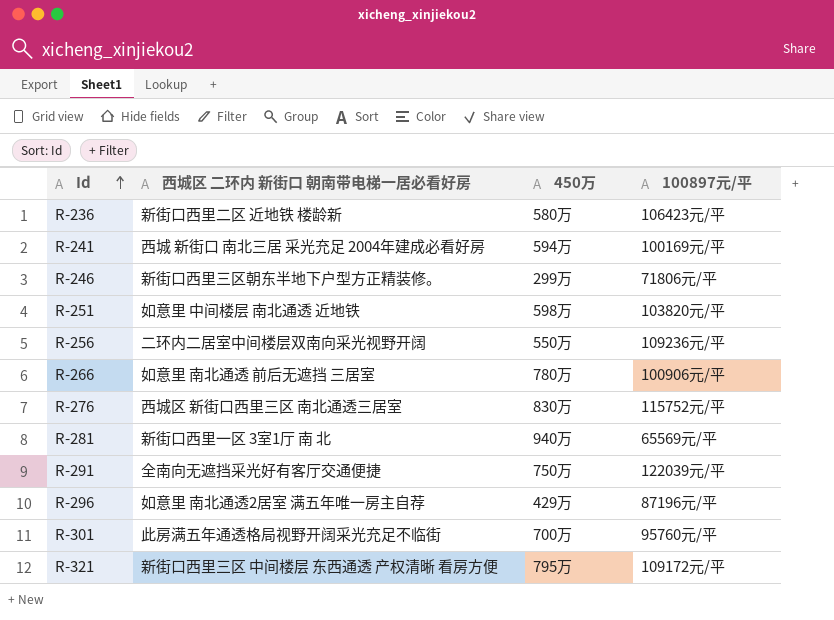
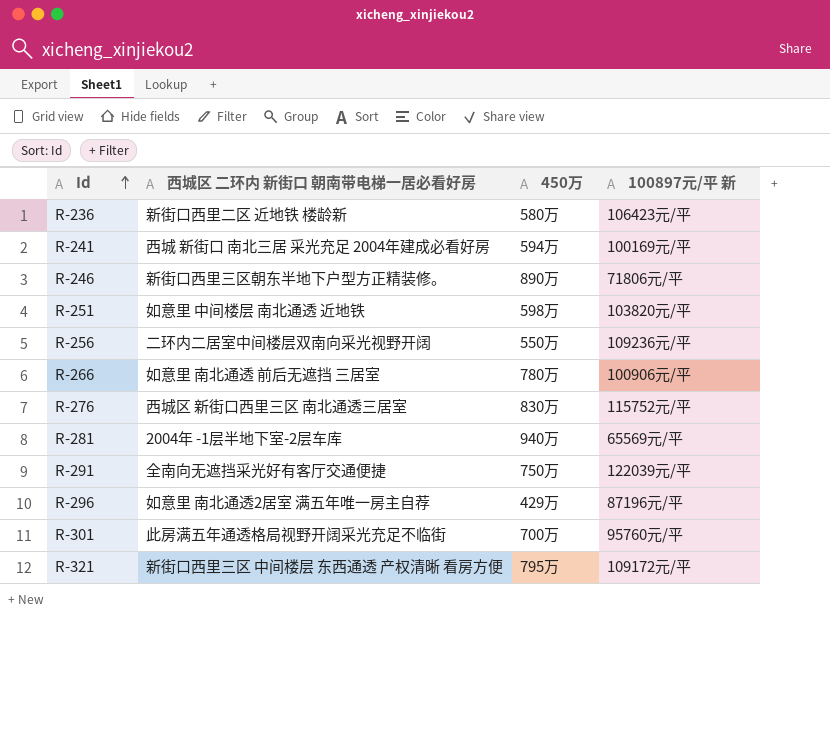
column name: 100897元/平 -> 100897元/平 新
R-246 | 450万: 299万 -> 890万
R-281 | 西城区 二环内 新街口 朝南带电梯一居必看好房: 新街口西里一区 3室1厅 南 北 -> 2004年 -1层半地下室-2层车库

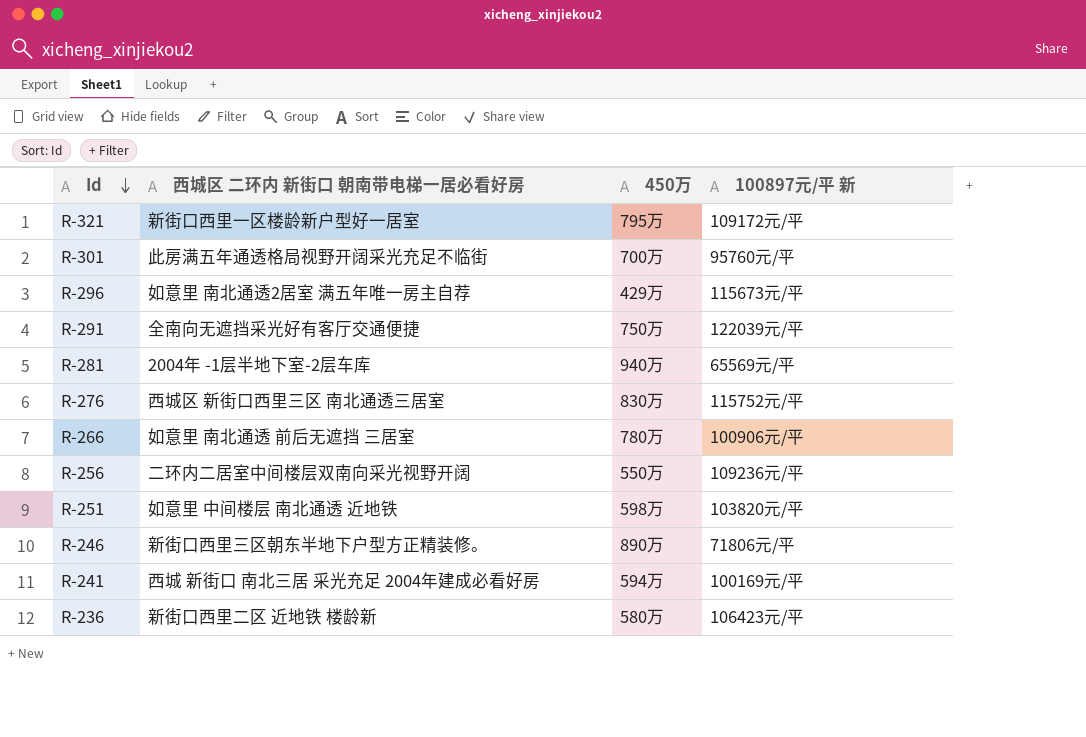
row order: Id ascending -> Id descending
R-321 | 西城区 二环内 新街口 朝南带电梯一居必看好房: 新街口西里三区 中间楼层 东西通透 产权清晰 看房方便 -> 新街口西里一区楼龄新户型好一居室
R-296 | 100897元/平 新: 87196元/平 -> 115673元/平

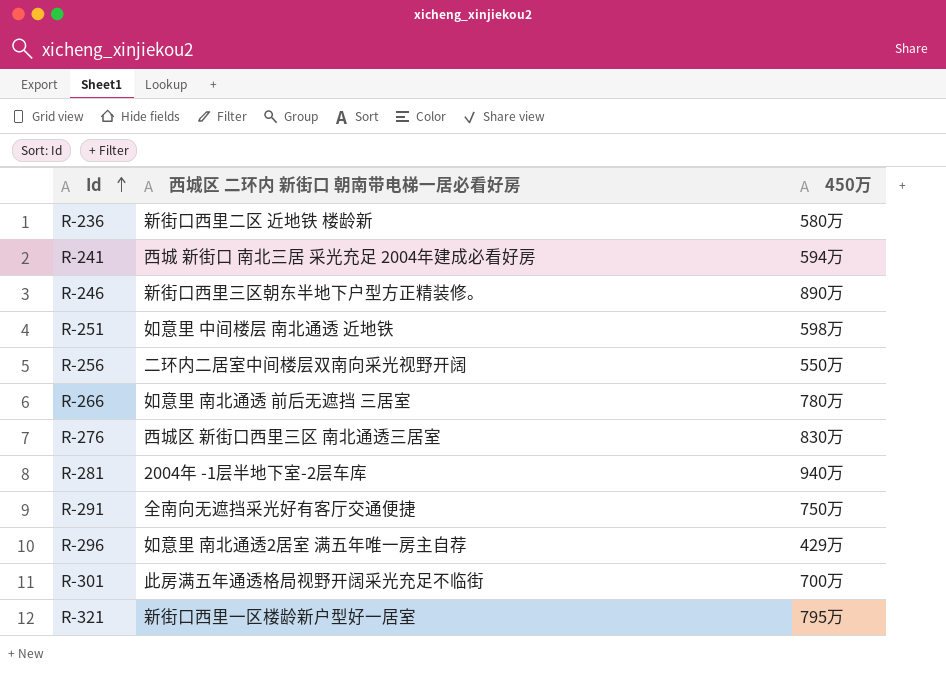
row order: Id descending -> Id ascending
column 100897元/平 新 | position: 4 -> none

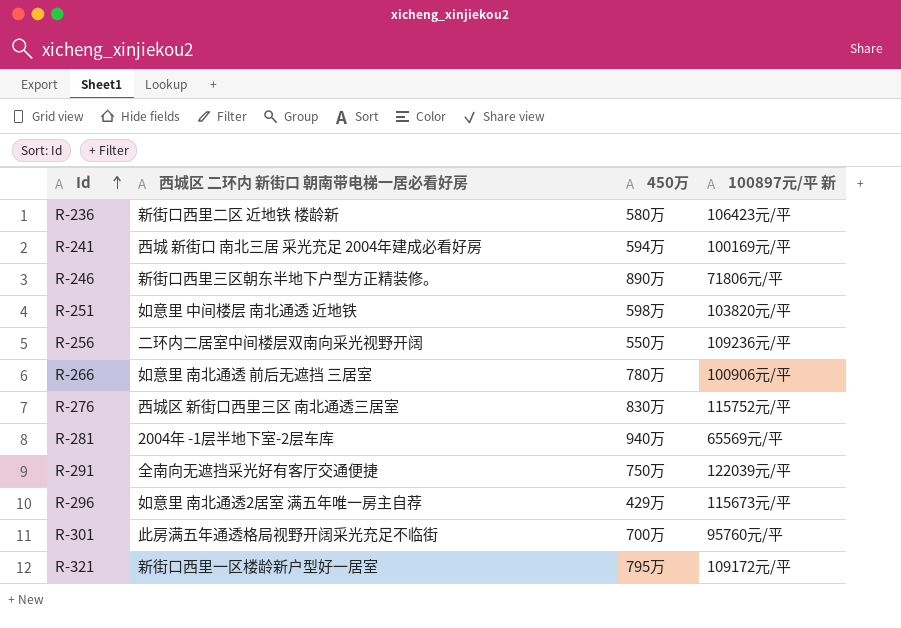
column 100897元/平 新 | position: none -> 4

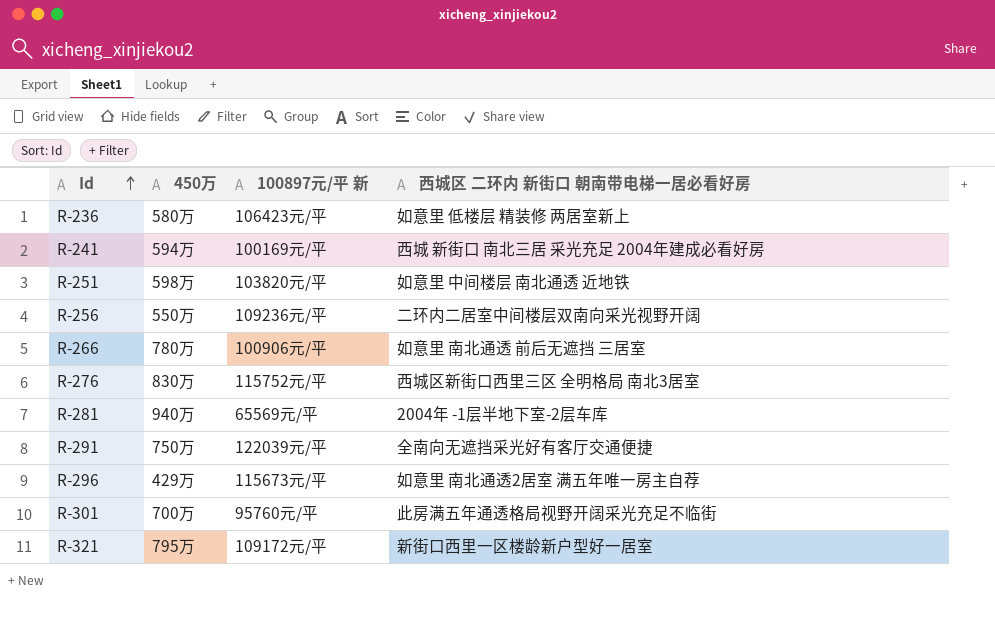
column 西城区 二环内 新街口 朝南带电梯一居必看好房 | position: 2 -> 4
row R-246: 新街口西里三区朝东半地下户型方正精装修。 | 890万 | 71806元/平 -> none
R-236 | 西城区 二环内 新街口 朝南带电梯一居必看好房: 新街口西里二区 近地铁 楼龄新 -> 如意里 低楼层 精装修 两居室新上
R-276 | 西城区 二环内 新街口 朝南带电梯一居必看好房: 西城区 新街口西里三区 南北通透三居室 -> 西城区新街口西里三区 全明格局 南北3居室

